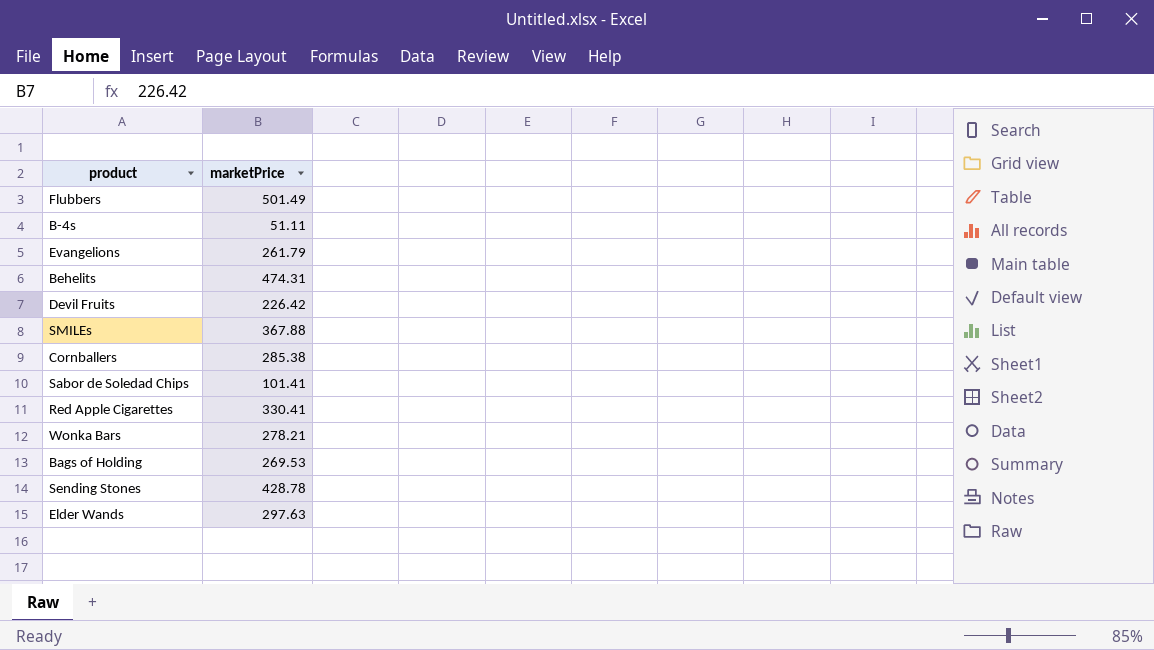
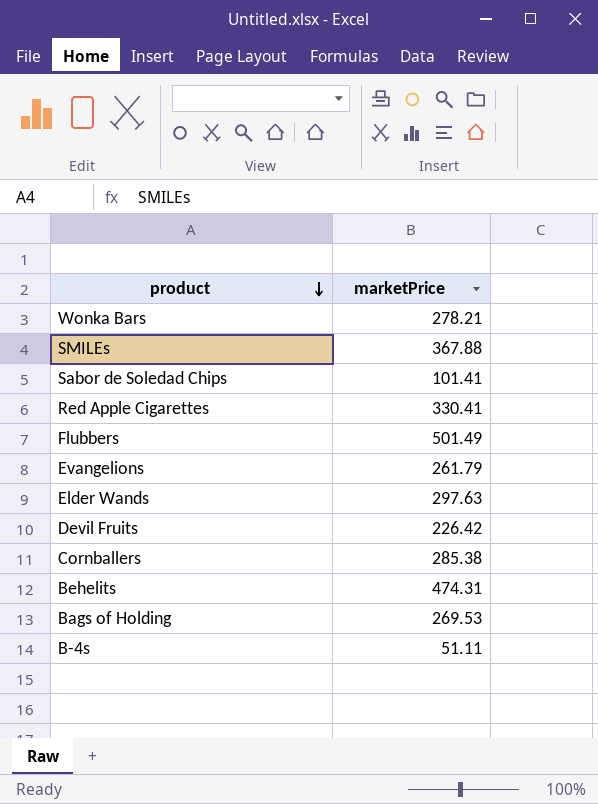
row order: none -> product descending
row Sending Stones: 428.78 -> none

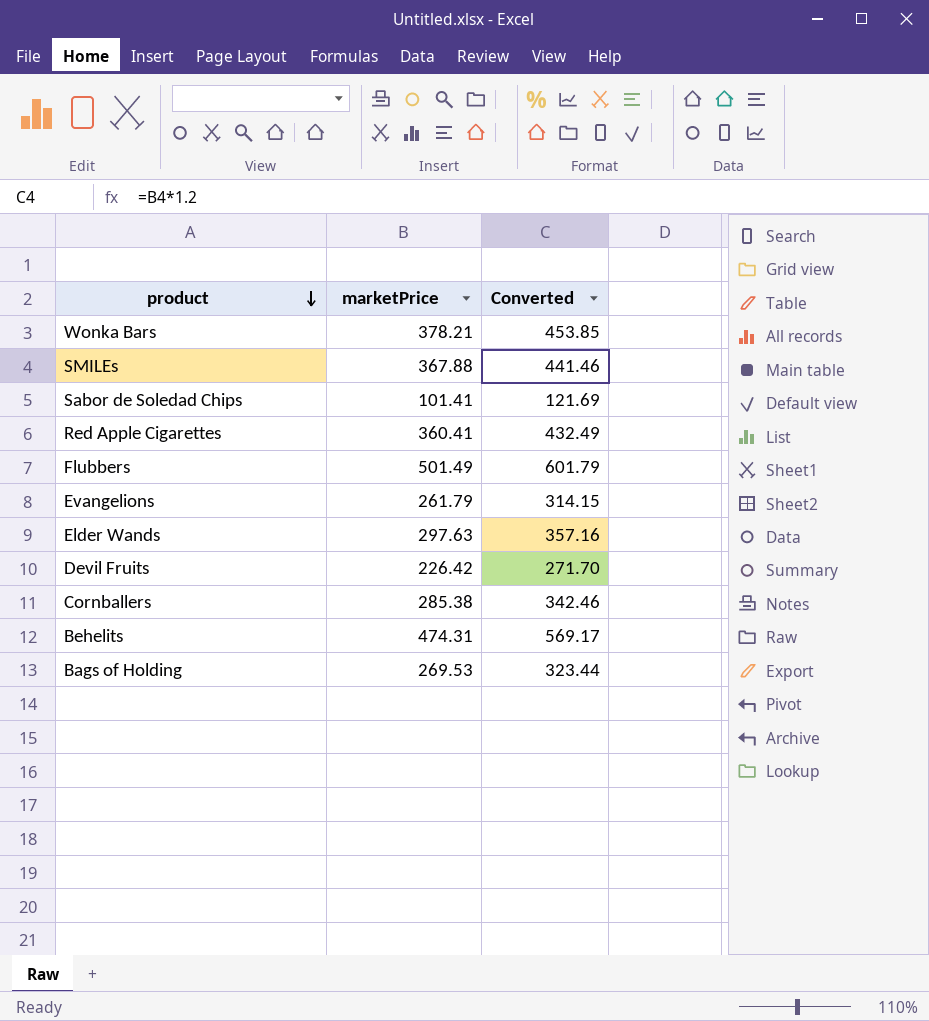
column Converted | formula: none -> [marketPrice] * 1.2
row B-4s: 51.11 -> none
Wonka Bars | marketPrice: 278.21 -> 378.21
Red Apple Cigarettes | marketPrice: 330.41 -> 360.41

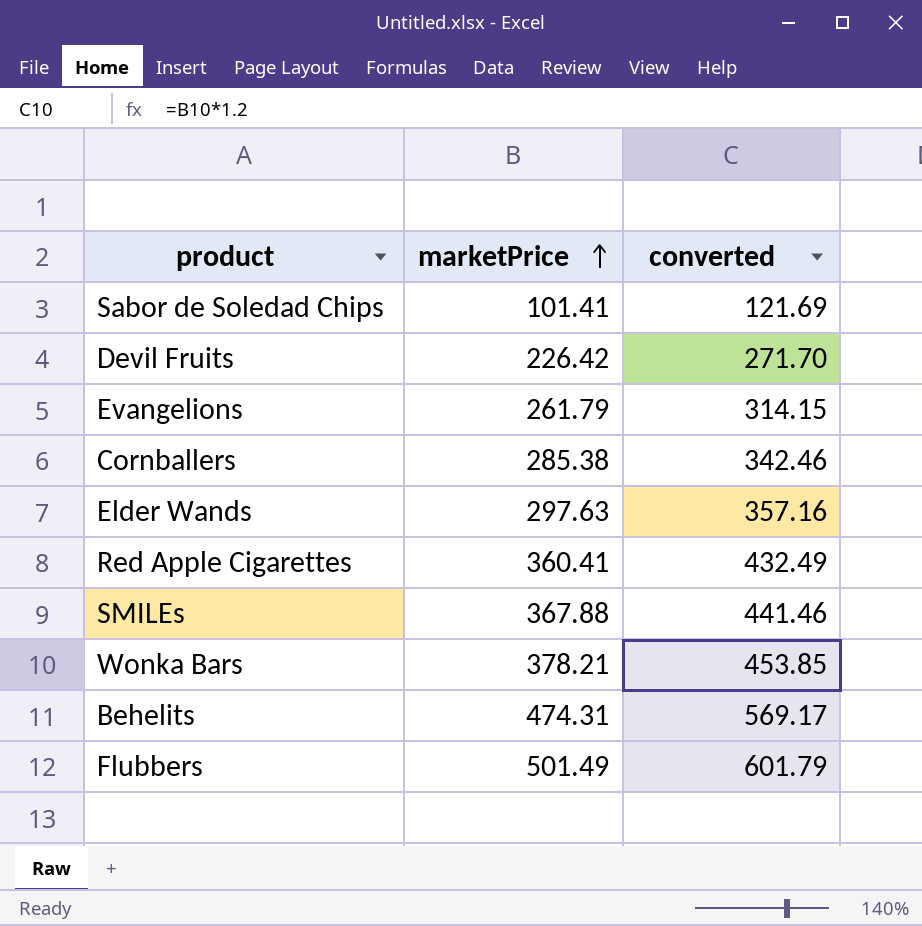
row order: product descending -> marketPrice ascending
column name: Converted -> converted
row Bags of Holding: 269.53 | 323.44 -> none

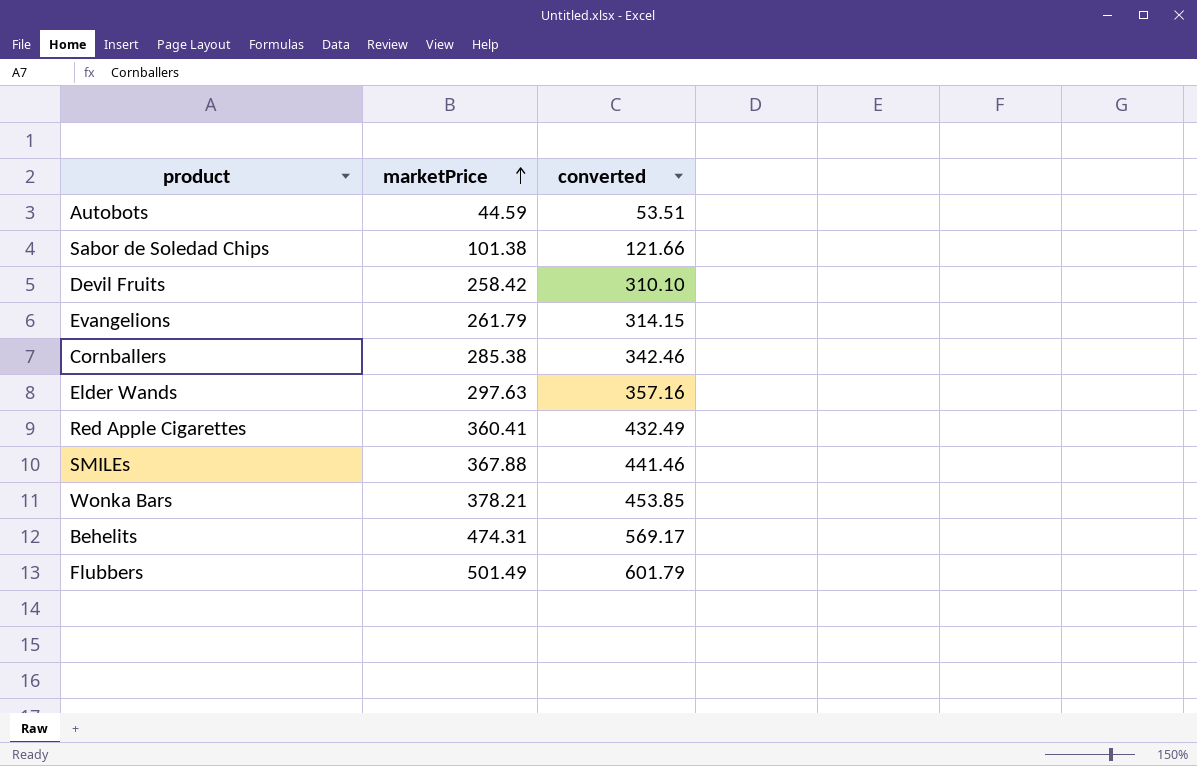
row Autobots: none -> 44.59 | 53.51
Sabor de Soledad Chips | marketPrice: 101.41 -> 101.38
Sabor de Soledad Chips | converted: 121.69 -> 121.66
Devil Fruits | marketPrice: 226.42 -> 258.42
Devil Fruits | converted: 271.70 -> 310.10

